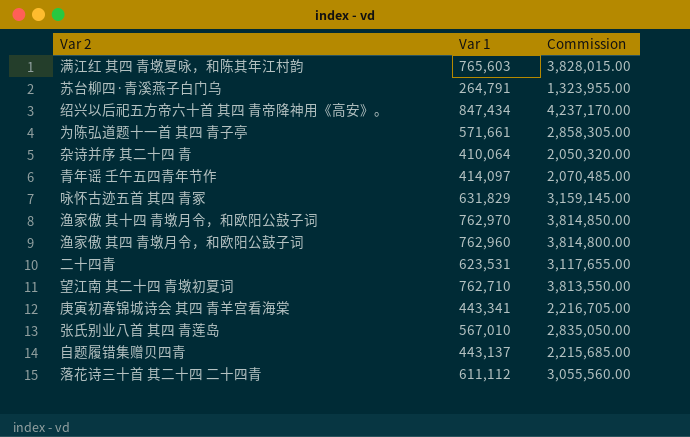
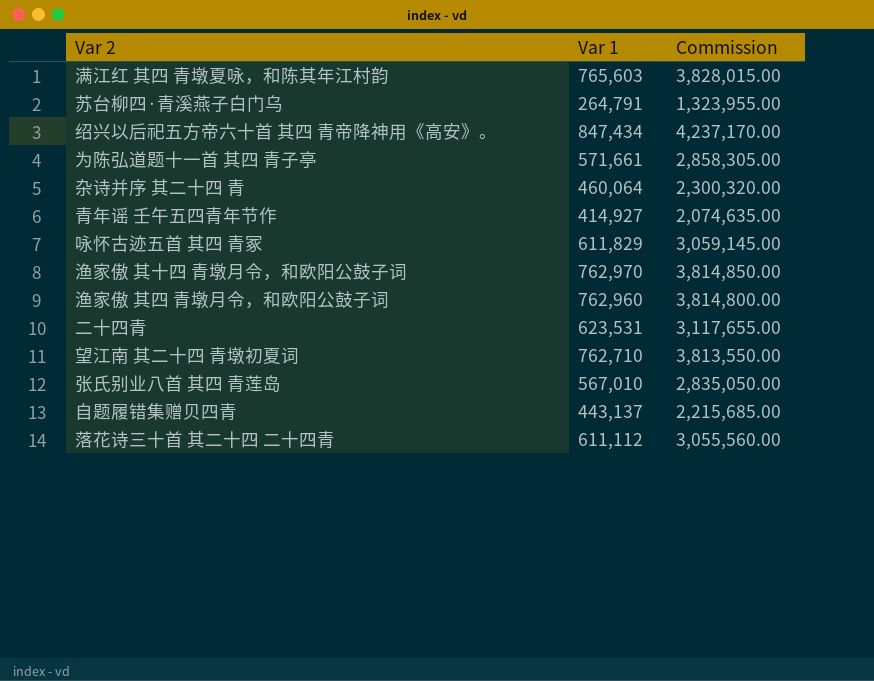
row 庚寅初春锦城诗会 其四 青羊宫看海棠: 443,341 | 2,216,705.00 -> none
杂诗并序 其二十四 青 | Var 1: 410,064 -> 460,064
杂诗并序 其二十四 青 | Commission: 2,050,320.00 -> 2,300,320.00
青年谣 壬午五四青年节作 | Var 1: 414,097 -> 414,927
青年谣 壬午五四青年节作 | Commission: 2,070,485.00 -> 2,074,635.00
咏怀古迹五首 其四 青冢 | Var 1: 631,829 -> 611,829
咏怀古迹五首 其四 青冢 | Commission: 3,159,145.00 -> 3,059,145.00

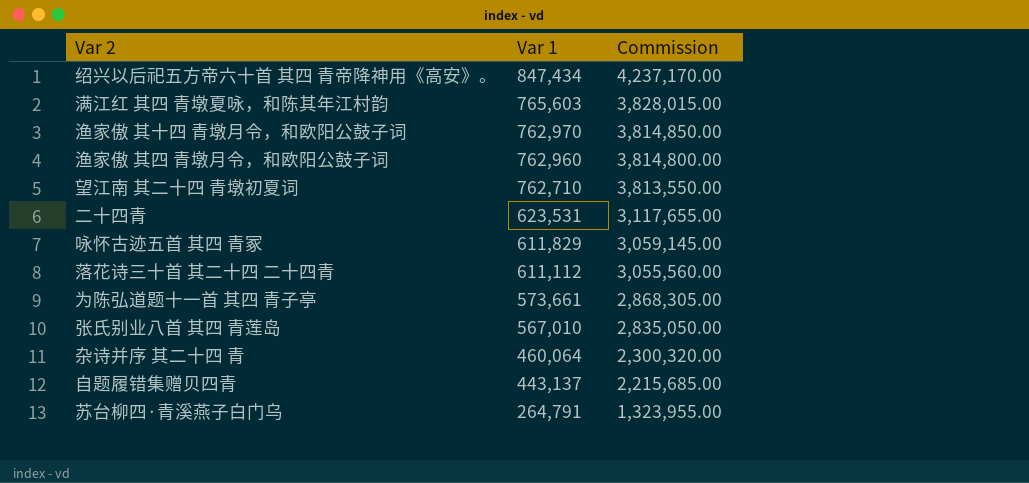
row order: none -> Var 1 descending
row 青年谣 壬午五四青年节作: 414,927 | 2,074,635.00 -> none
为陈弘道题十一首 其四 青子亭 | Var 1: 571,661 -> 573,661
为陈弘道题十一首 其四 青子亭 | Commission: 2,858,305.00 -> 2,868,305.00

